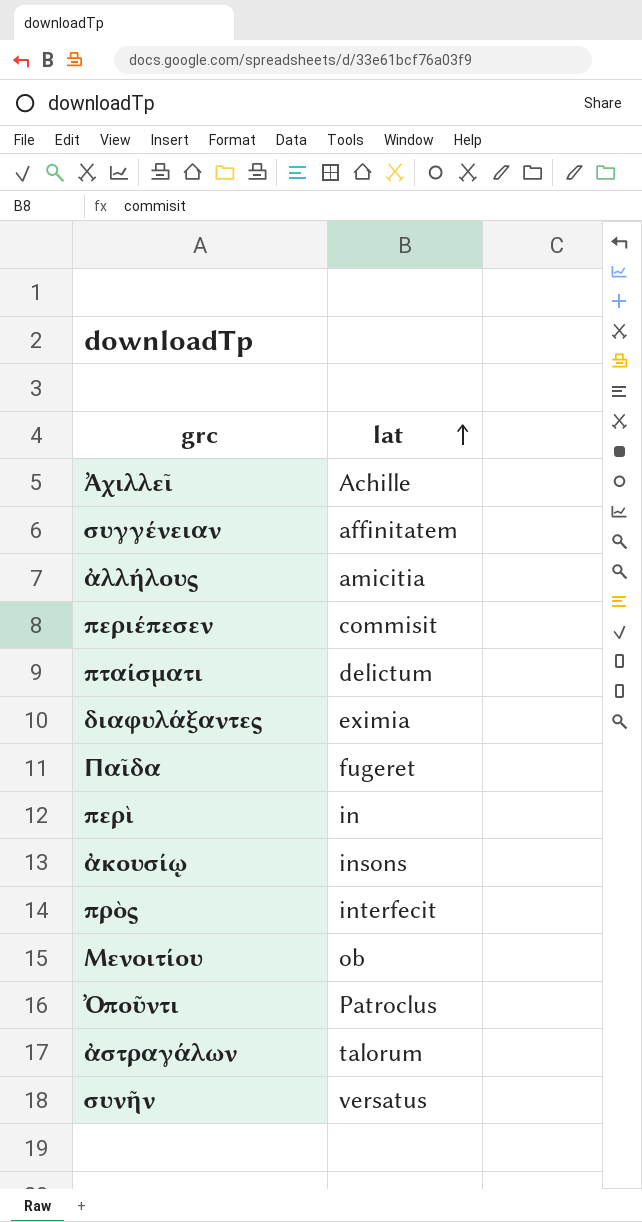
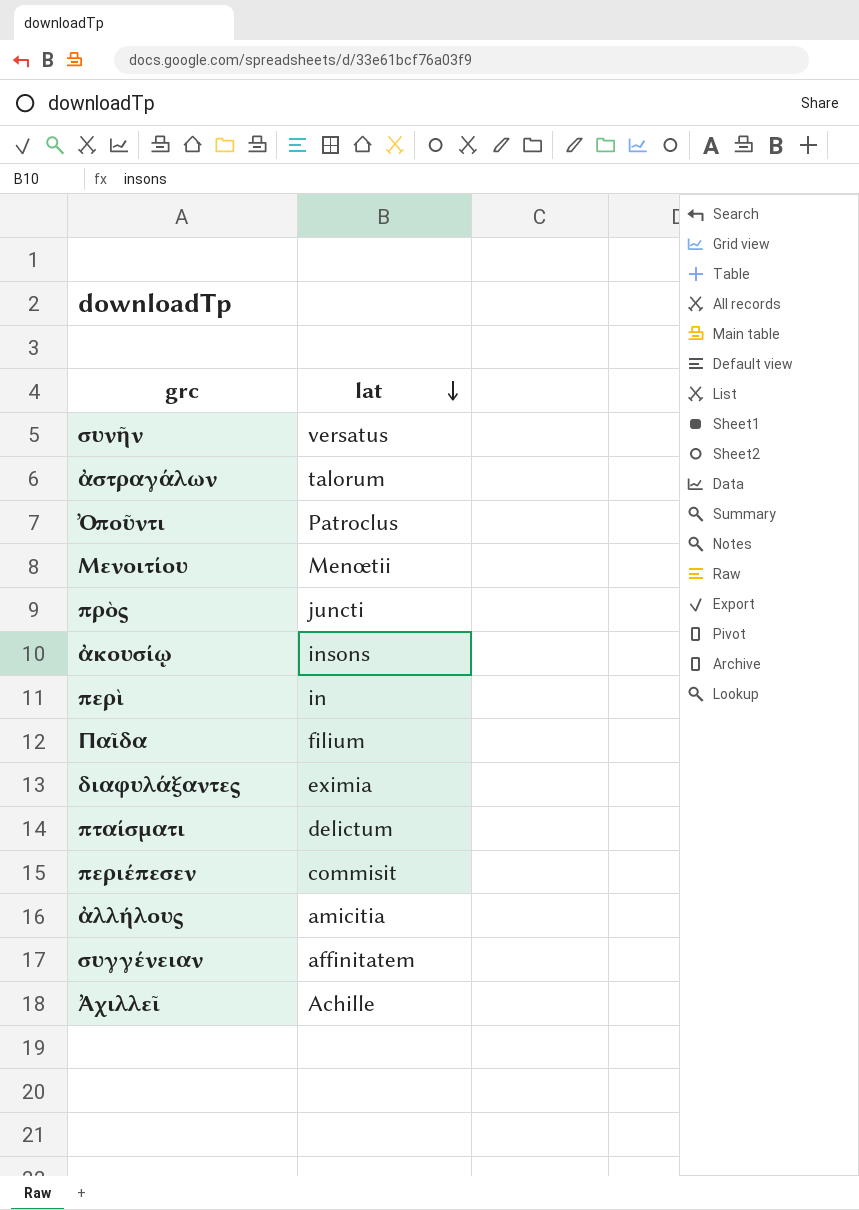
row order: lat ascending -> lat descending
Μενοιτίου | lat: ob -> Menœtii
πρὸς | lat: interfecit -> juncti
Παῖδα | lat: fugeret -> filium

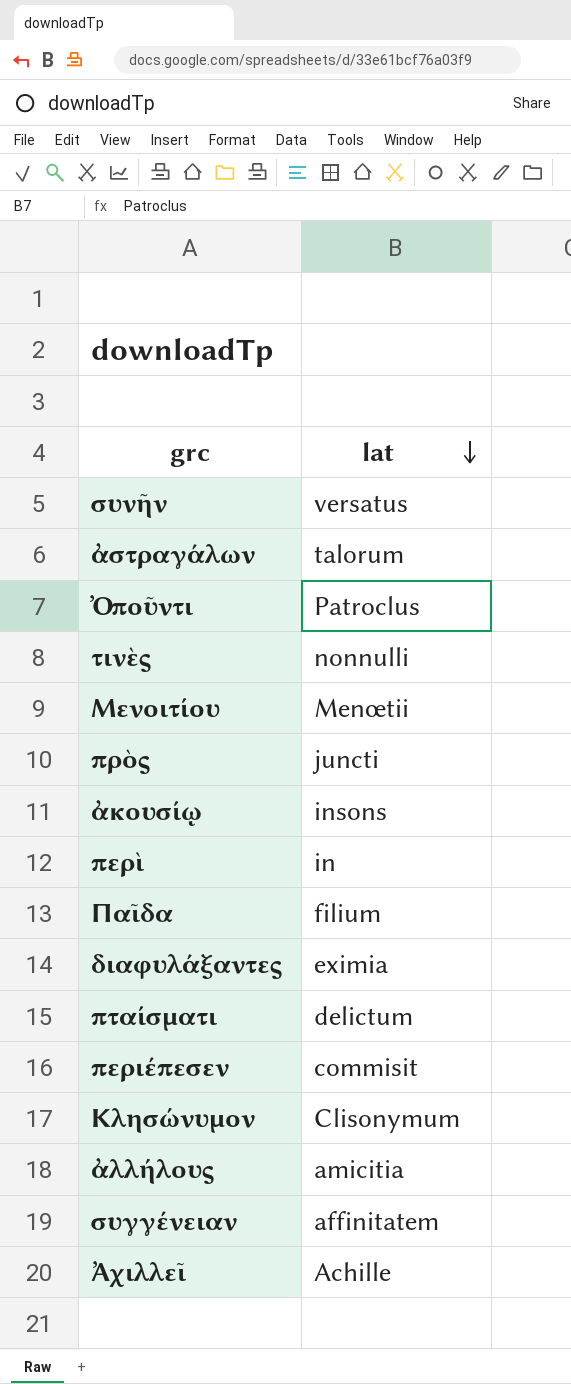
row τινὲς: none -> nonnulli
row Κλησώνυμον: none -> Clisonymum

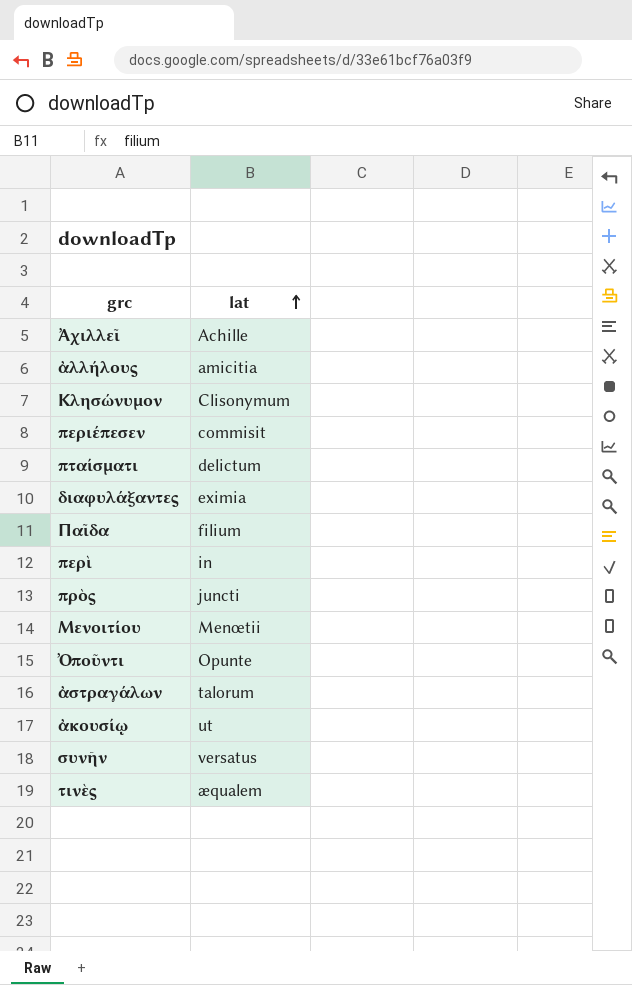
row order: lat descending -> lat ascending
row συγγένειαν: affinitatem -> none
Ὀποῦντι | lat: Patroclus -> Opunte
ἀκουσίῳ | lat: insons -> ut
τινὲς | lat: nonnulli -> æqualem

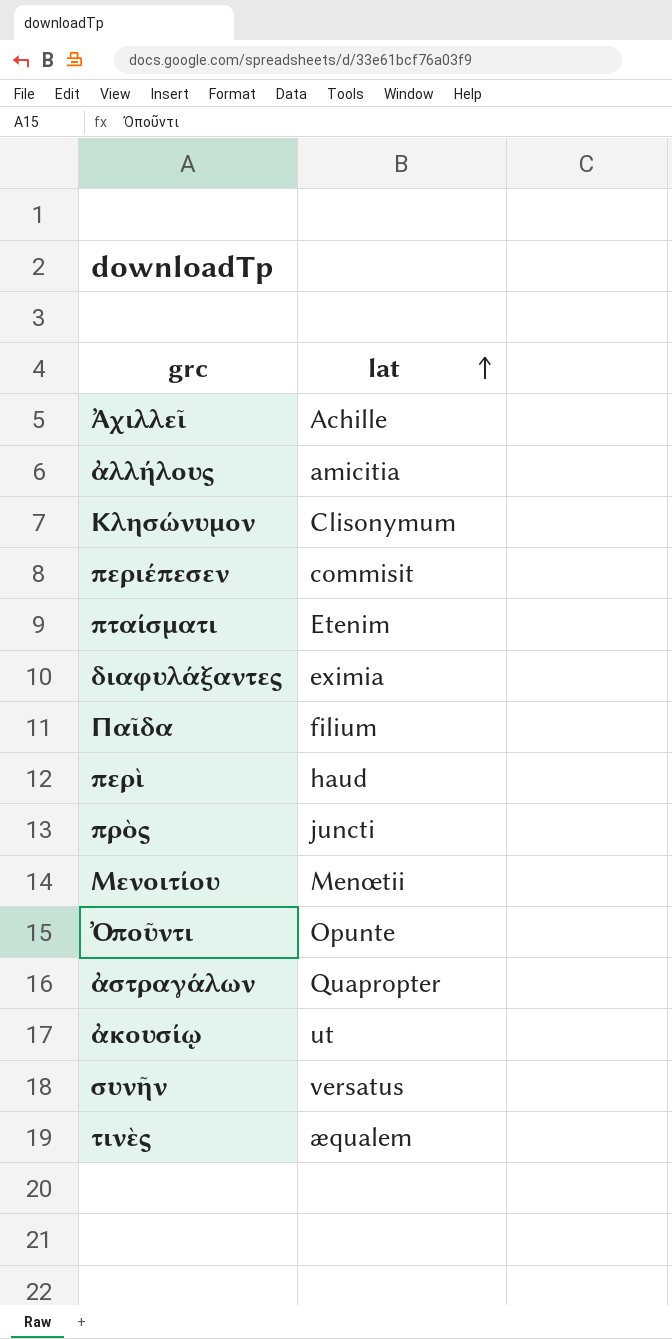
πταίσματι | lat: delictum -> Etenim
περὶ | lat: in -> haud
ἀστραγάλων | lat: talorum -> Quapropter

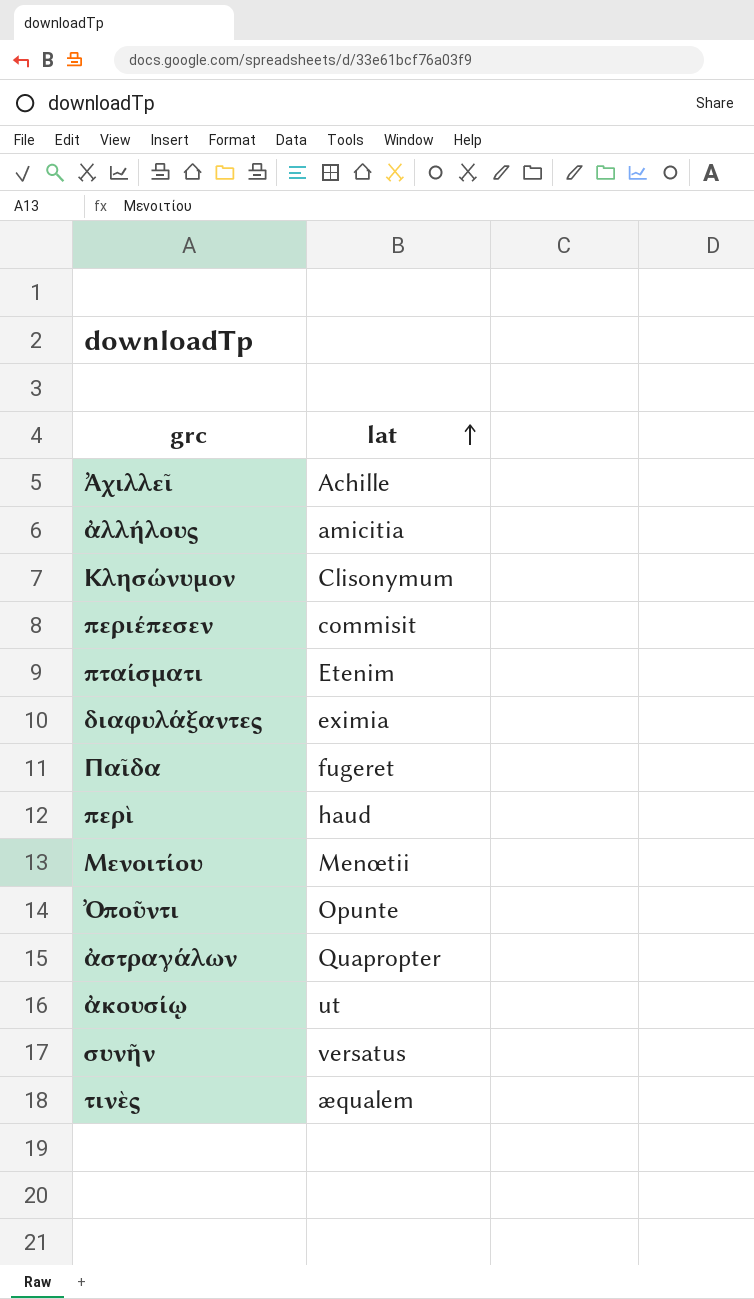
row πρὸς: juncti -> none
Παῖδα | lat: filium -> fugeret

